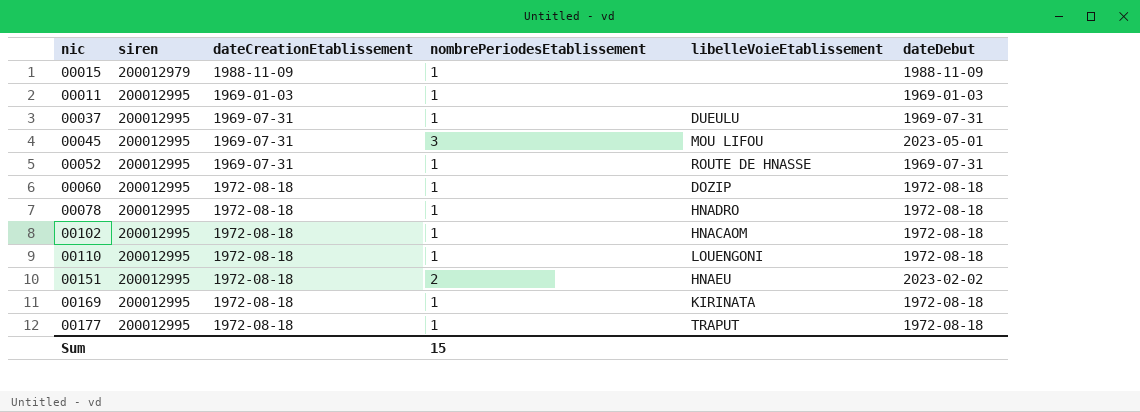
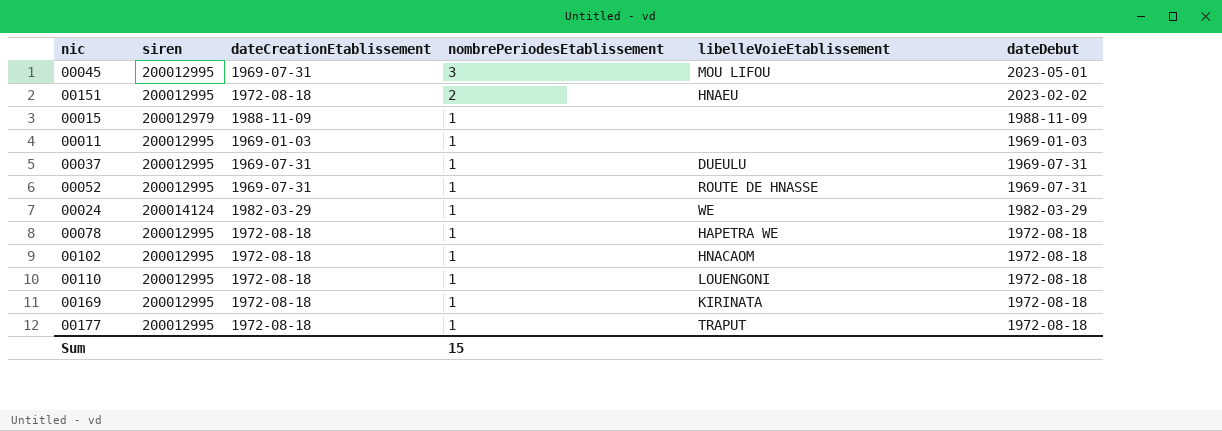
row order: siren ascending -> nombrePeriodesEtablissement descending
row 00060: 200012995 | 1972-08-18 | 1 | DOZIP | 1972-08-18 -> none
row 00024: none -> 200014124 | 1982-03-29 | 1 | WE | 1982-03-29
00078 | libelleVoieEtablissement: HNADRO -> HAPETRA WE

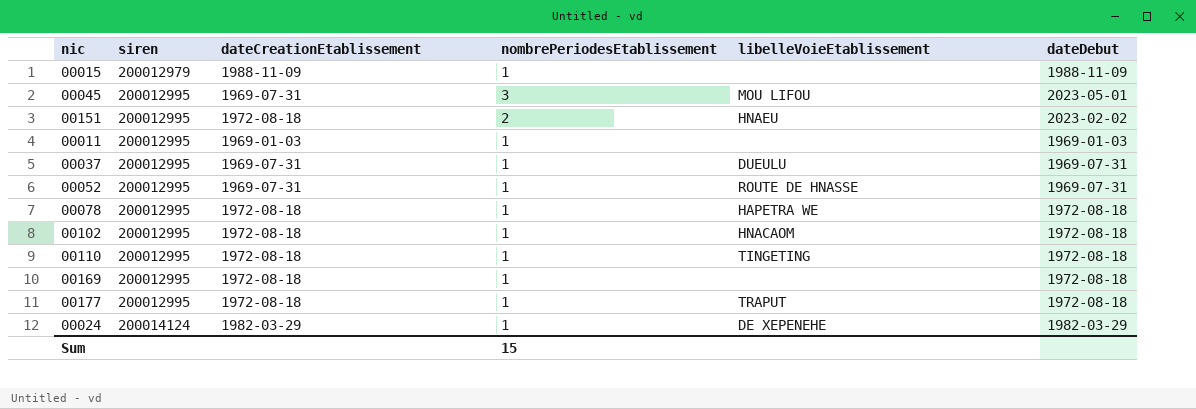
row order: nombrePeriodesEtablissement descending -> siren ascending
00110 | libelleVoieEtablissement: LOUENGONI -> TINGETING
00169 | libelleVoieEtablissement: KIRINATA -> none
00024 | libelleVoieEtablissement: WE -> DE XEPENEHE

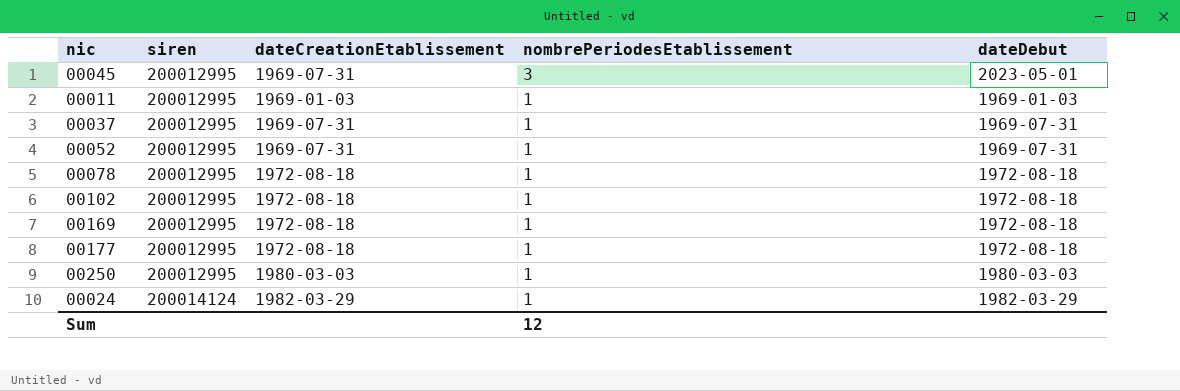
column libelleVoieEtablissement | position: 5 -> none
row 00015: 200012979 | 1988-11-09 | 1 | none | 1988-11-09 -> none
row 00151: 200012995 | 1972-08-18 | 2 | HNAEU | 2023-02-02 -> none
row 00110: 200012995 | 1972-08-18 | 1 | TINGETING | 1972-08-18 -> none
row 00250: none -> 200012995 | 1980-03-03 | 1 | 1980-03-03
Sum | nombrePeriodesEtablissement: 15 -> 12

